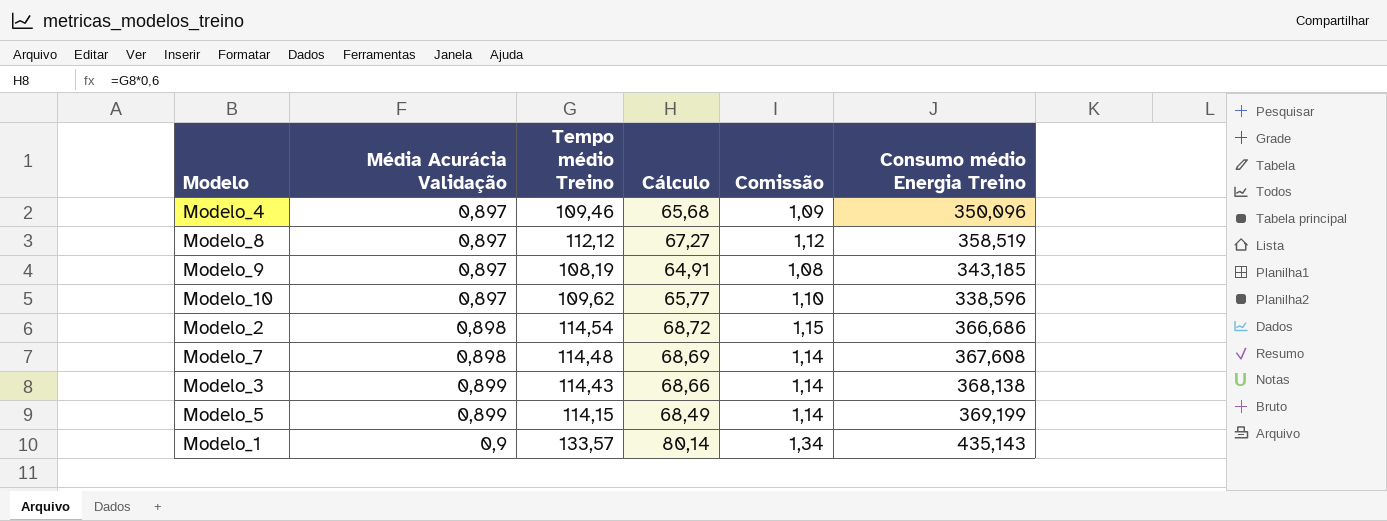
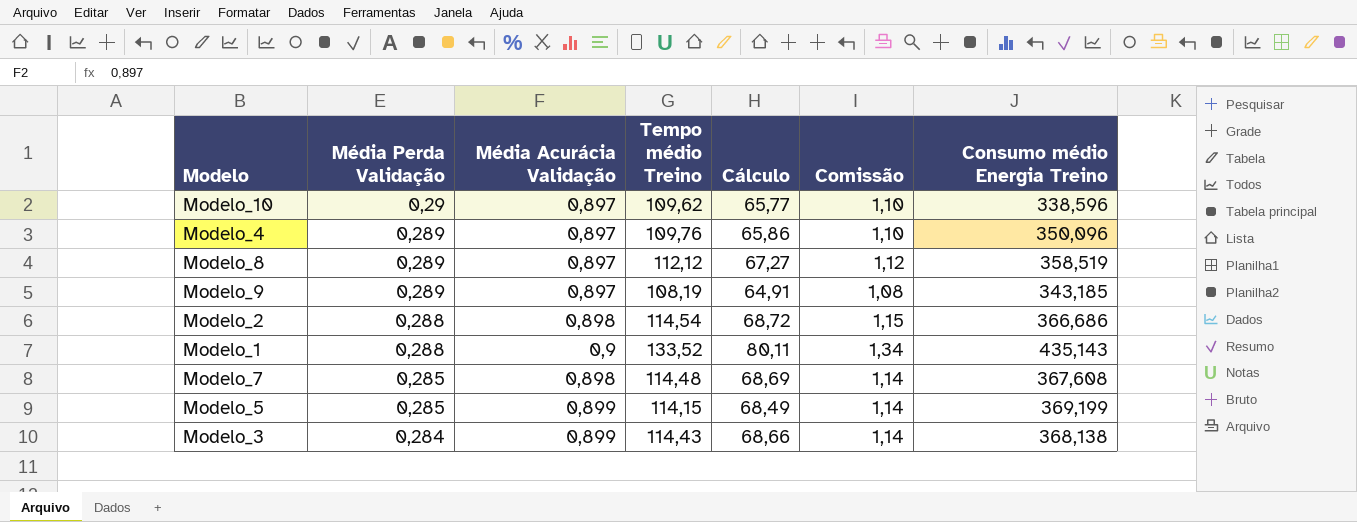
row order: Média Acurácia Validação ascending -> Média Perda Validação descending
column Média Perda Validação | position: none -> 2
Modelo_4 | Tempo médio Treino: 109,46 -> 109,76
Modelo_4 | Cálculo: 65,68 -> 65,86
Modelo_4 | Comissão: 1,09 -> 1,10
Modelo_1 | Tempo médio Treino: 133,57 -> 133,52
Modelo_1 | Cálculo: 80,14 -> 80,11

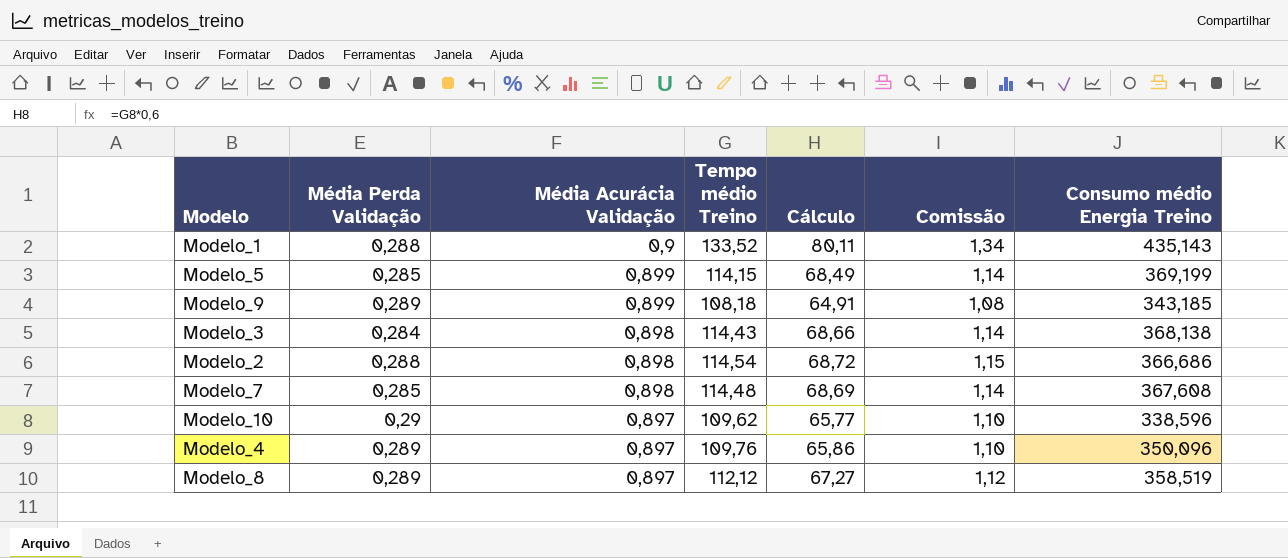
row order: Média Perda Validação descending -> Média Acurácia Validação descending
Modelo_9 | Média Acurácia Validação: 0,897 -> 0,899
Modelo_9 | Tempo médio Treino: 108,19 -> 108,18
Modelo_3 | Média Acurácia Validação: 0,899 -> 0,898

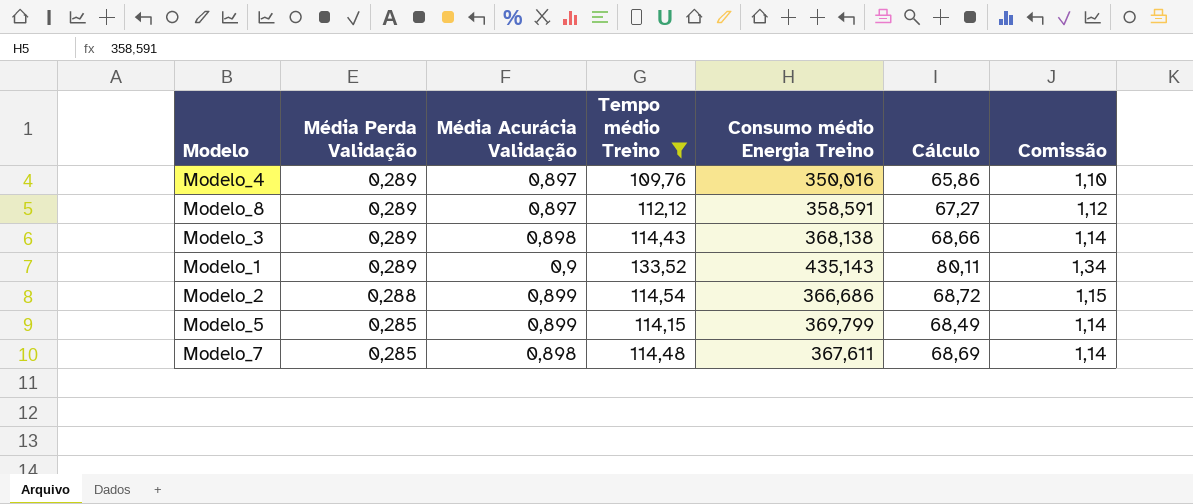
filter: none -> Tempo médio Treino >= 109,76
row order: Média Acurácia Validação descending -> Média Perda Validação descending
column Consumo médio Energia Treino | position: 7 -> 5
Modelo_4 | Consumo médio Energia Treino: 350,096 -> 350,016
Modelo_8 | Consumo médio Energia Treino: 358,519 -> 358,591
Modelo_3 | Média Perda Validação: 0,284 -> 0,289
Modelo_1 | Média Perda Validação: 0,288 -> 0,289
Modelo_2 | Média Acurácia Validação: 0,898 -> 0,899
Modelo_5 | Consumo médio Energia Treino: 369,199 -> 369,799
Modelo_7 | Consumo médio Energia Treino: 367,608 -> 367,611

